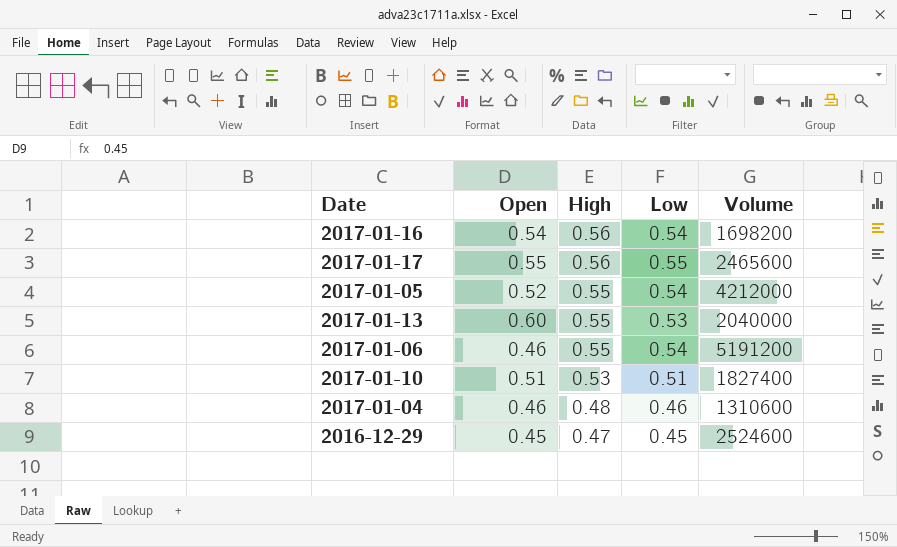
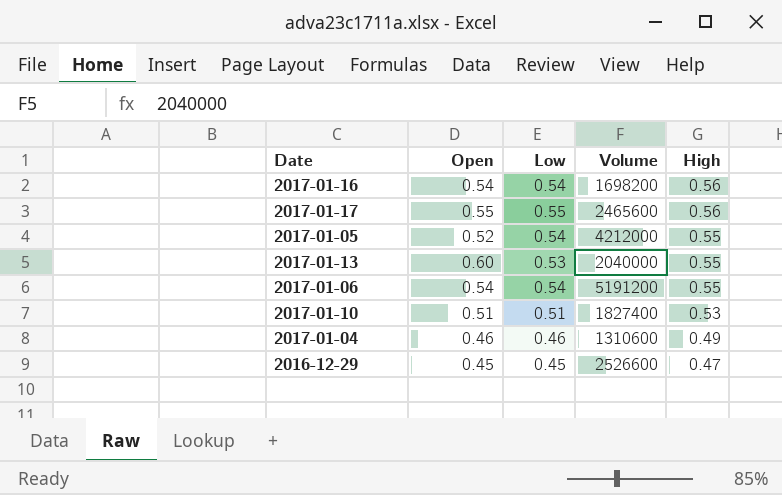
column High | position: 3 -> 5
2017-01-06 | Open: 0.46 -> 0.54
2017-01-04 | High: 0.48 -> 0.49
2016-12-29 | Volume: 2524600 -> 2526600

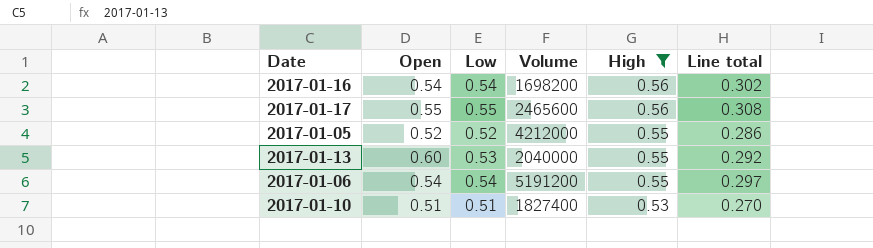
filter: none -> High >= 0.53
column Line total | formula: none -> [Low] * [High]
2017-01-05 | Low: 0.54 -> 0.52

